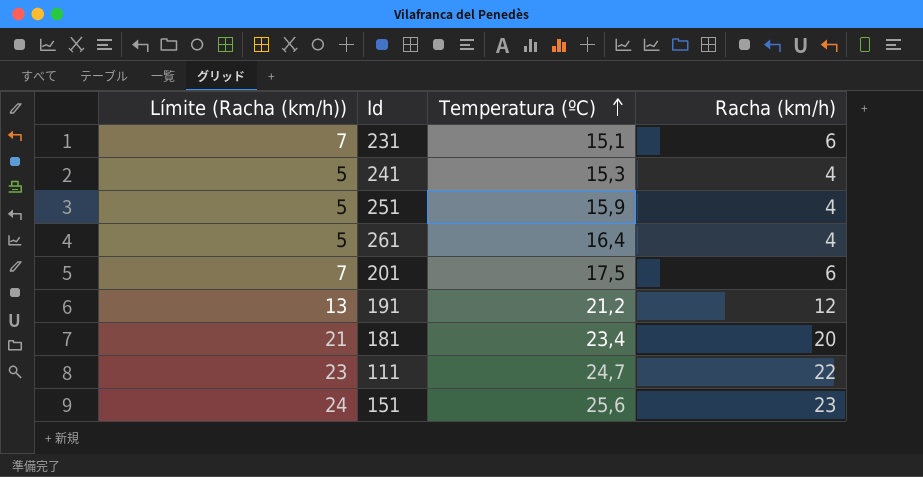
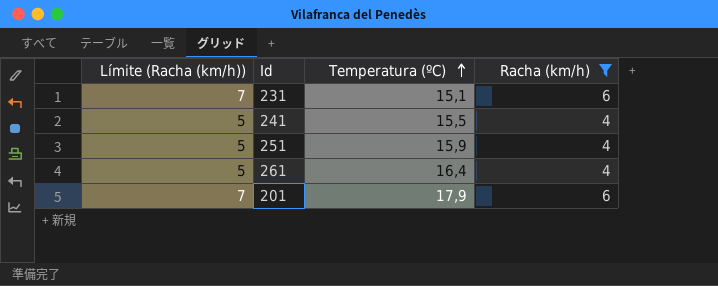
filter: none -> Racha (km/h) <= 6
241 | Temperatura (ºC): 15,3 -> 15,5
201 | Temperatura (ºC): 17,5 -> 17,9

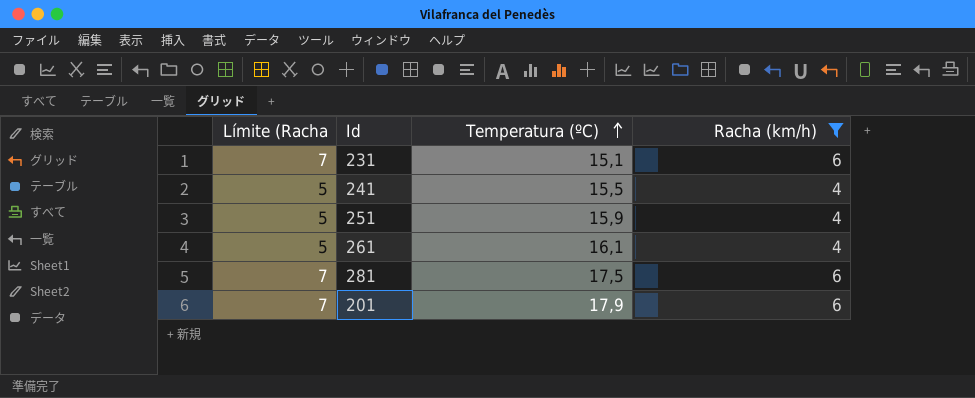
column name: Límite (Racha (km/h)) -> Límite (Racha
261 | Temperatura (ºC): 16,4 -> 16,1
row 281: none -> 7 | 17,5 | 6

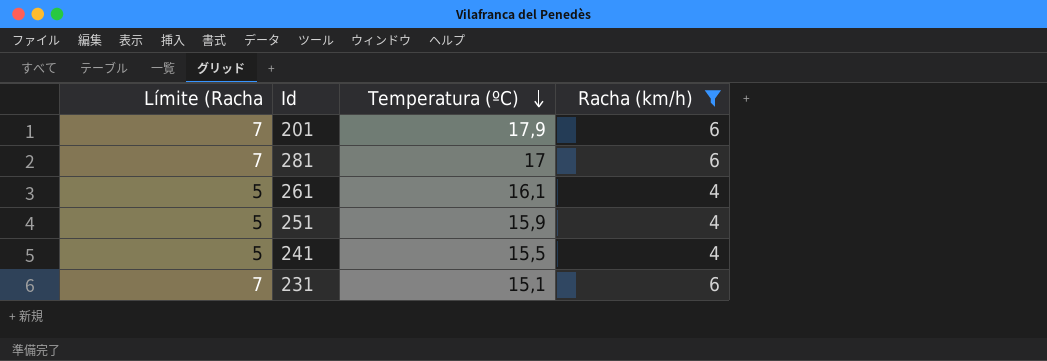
row order: Temperatura (ºC) ascending -> Temperatura (ºC) descending
281 | Temperatura (ºC): 17,5 -> 17

